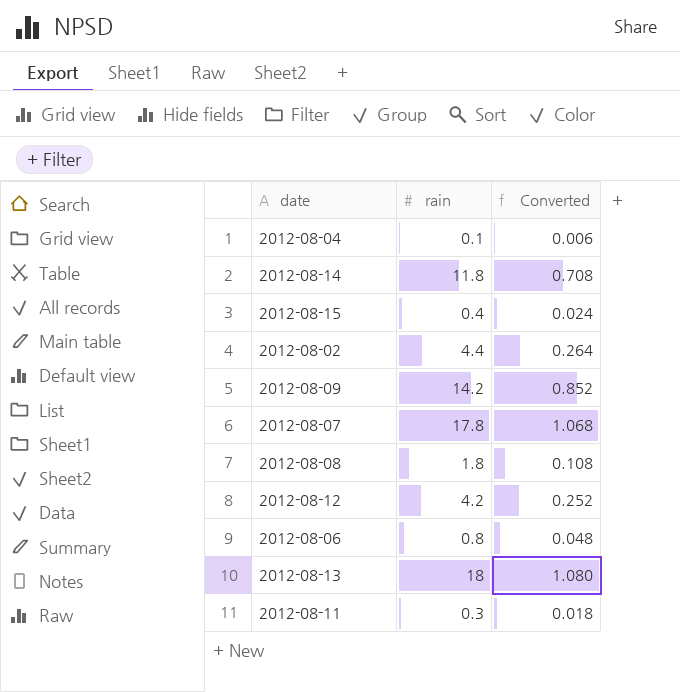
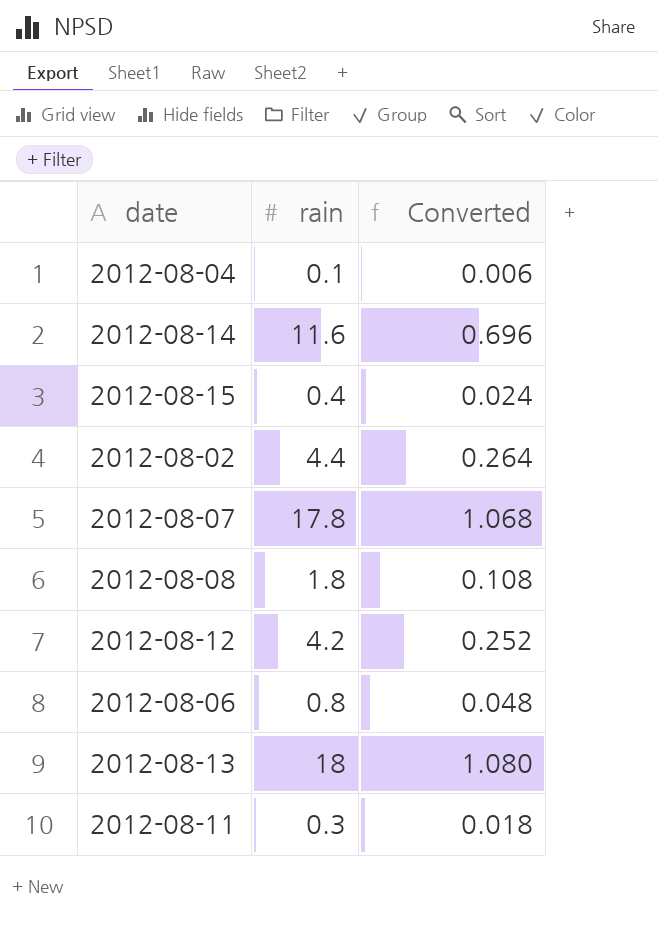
row 2012-08-09: 14.2 | 0.852 -> none
2012-08-14 | rain: 11.8 -> 11.6
2012-08-14 | Converted: 0.708 -> 0.696

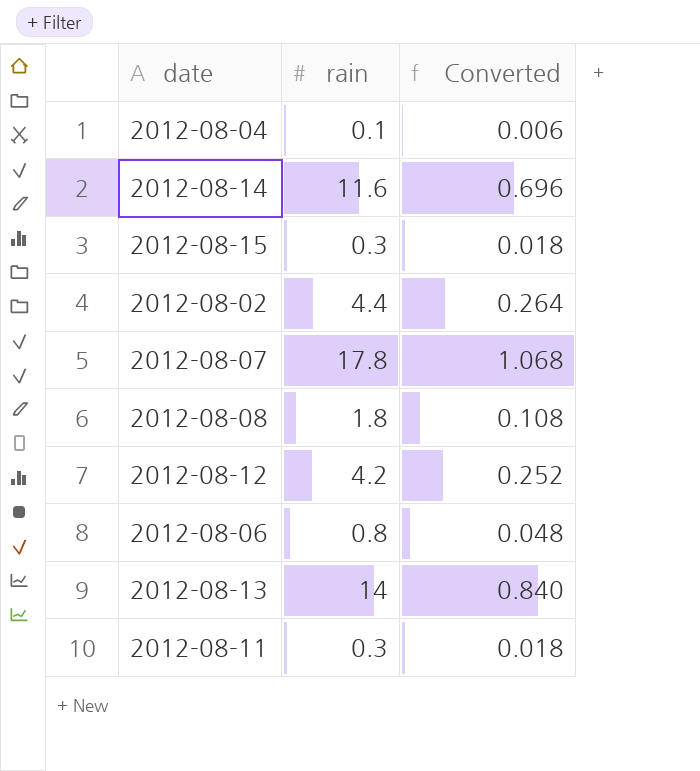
2012-08-15 | rain: 0.4 -> 0.3
2012-08-15 | Converted: 0.024 -> 0.018
2012-08-13 | rain: 18 -> 14
2012-08-13 | Converted: 1.080 -> 0.840

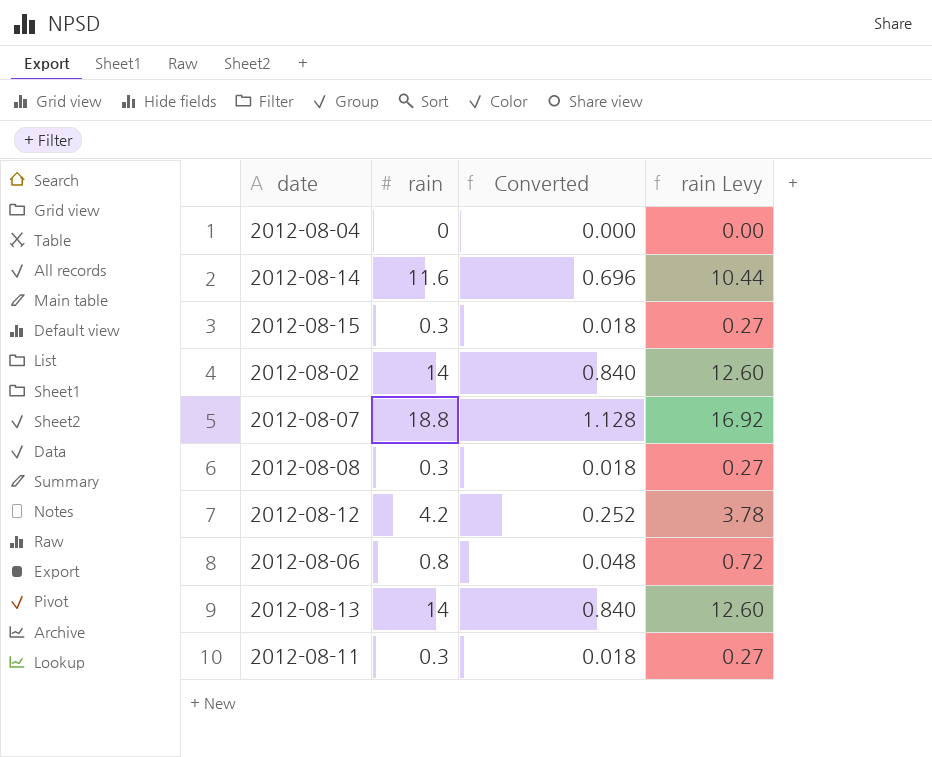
column rain Levy | formula: none -> [rain] * 0.9
2012-08-04 | rain: 0.1 -> 0
2012-08-04 | Converted: 0.006 -> 0.000
2012-08-02 | rain: 4.4 -> 14
2012-08-02 | Converted: 0.264 -> 0.840
2012-08-07 | rain: 17.8 -> 18.8
2012-08-07 | Converted: 1.068 -> 1.128
2012-08-08 | rain: 1.8 -> 0.3
2012-08-08 | Converted: 0.108 -> 0.018

